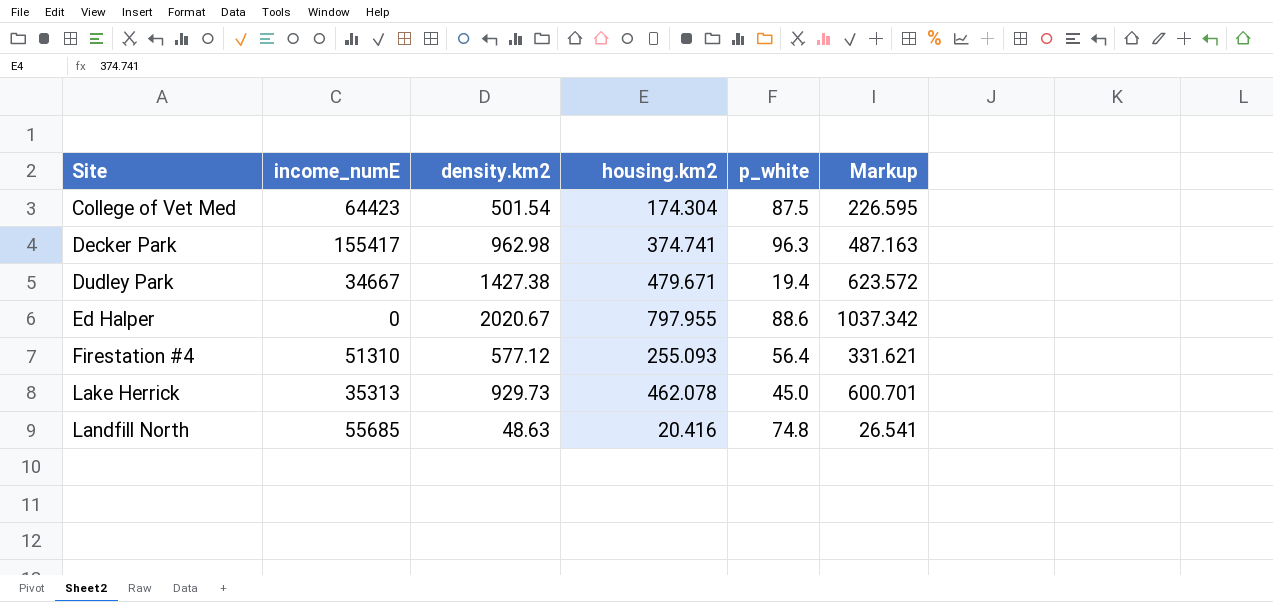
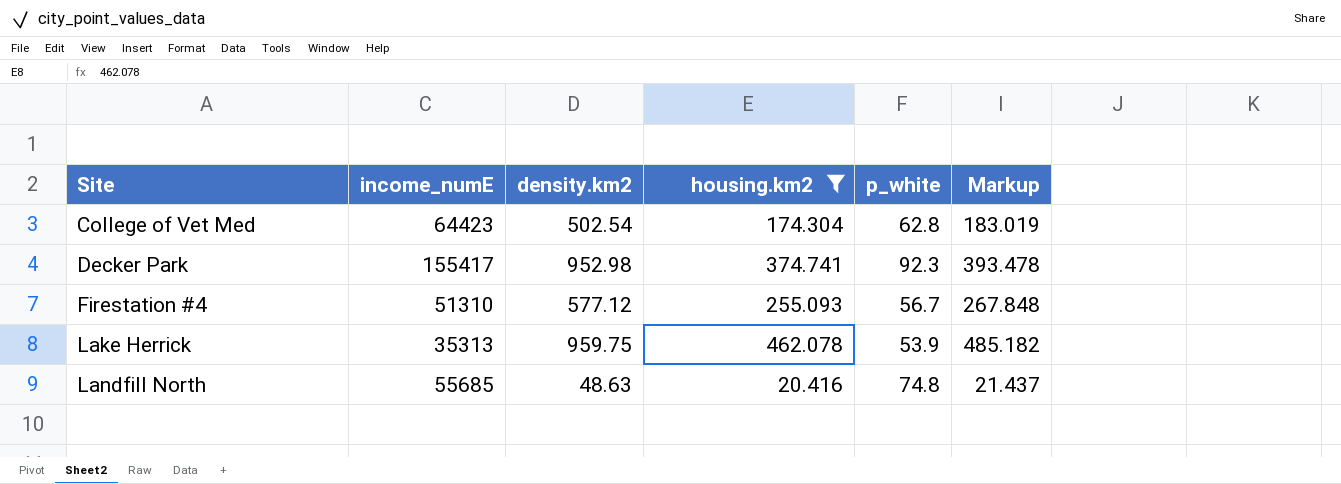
filter: none -> housing.km2 <= 462.078
column Markup | formula: [housing.km2] * 1.3 -> [housing.km2] * 1.05
College of Vet Med | density.km2: 501.54 -> 502.54
College of Vet Med | p_white: 87.5 -> 62.8
Decker Park | density.km2: 962.98 -> 952.98
Decker Park | p_white: 96.3 -> 92.3
Firestation #4 | p_white: 56.4 -> 56.7
Lake Herrick | density.km2: 929.73 -> 959.75
Lake Herrick | p_white: 45.0 -> 53.9

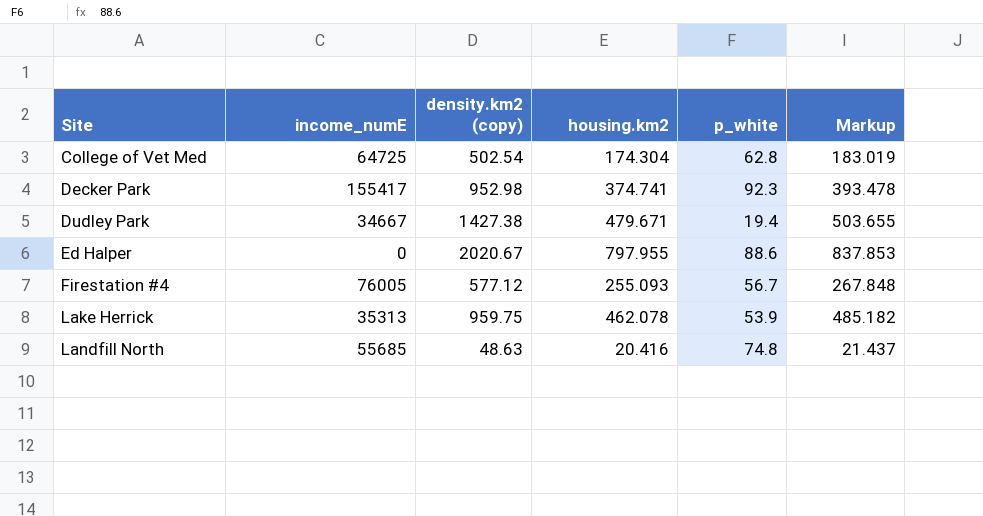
filter: housing.km2 <= 462.078 -> none
column name: density.km2 -> density.km2 (copy)
College of Vet Med | income_numE: 64423 -> 64725
Firestation #4 | income_numE: 51310 -> 76005

